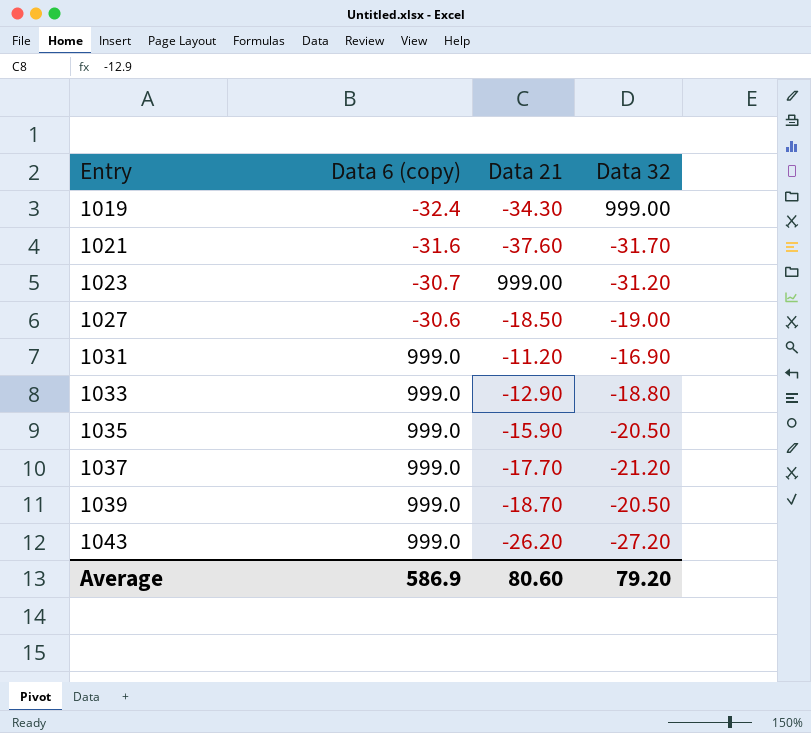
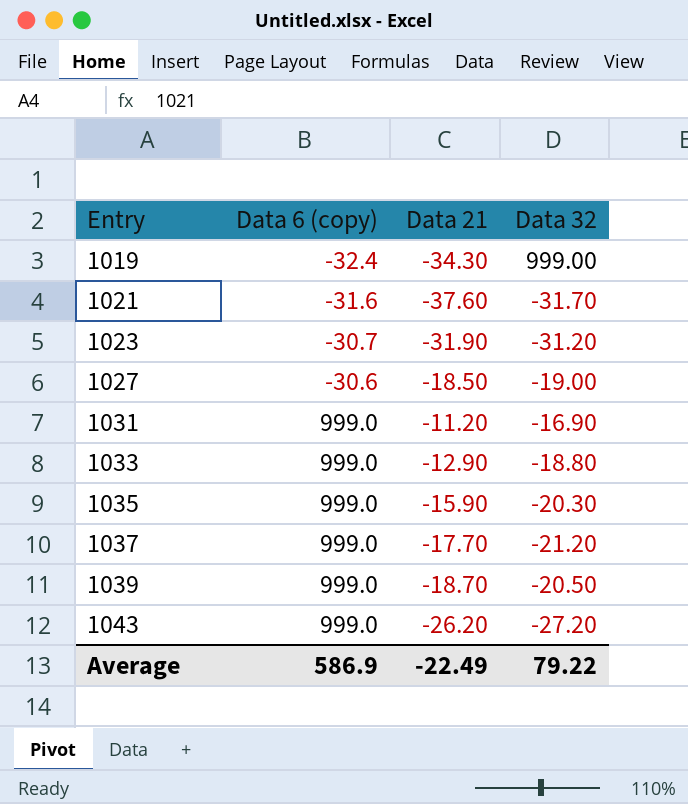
1023 | Data 21: 999.00 -> -31.90
1035 | Data 32: -20.50 -> -20.30
Average | Data 21: 80.60 -> -22.49
Average | Data 32: 79.20 -> 79.22

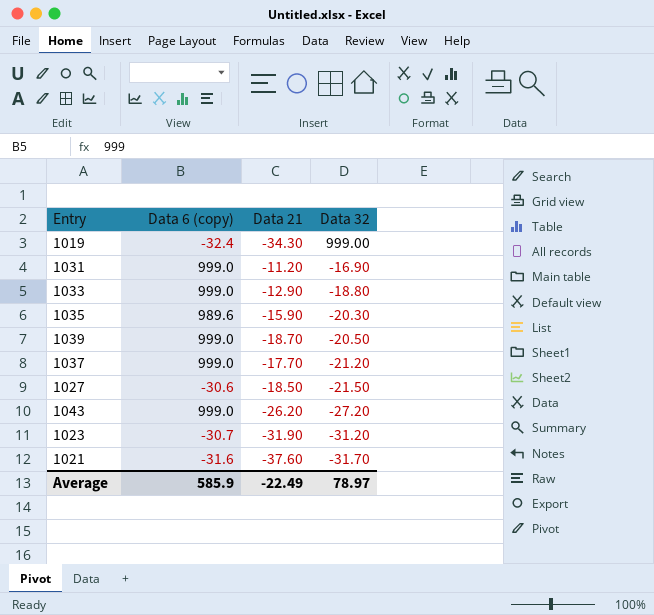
row order: Entry ascending -> Data 32 descending
1035 | Data 6 (copy): 999.0 -> 989.6
1027 | Data 32: -19.00 -> -21.50
Average | Data 6 (copy): 586.9 -> 585.9
Average | Data 32: 79.22 -> 78.97

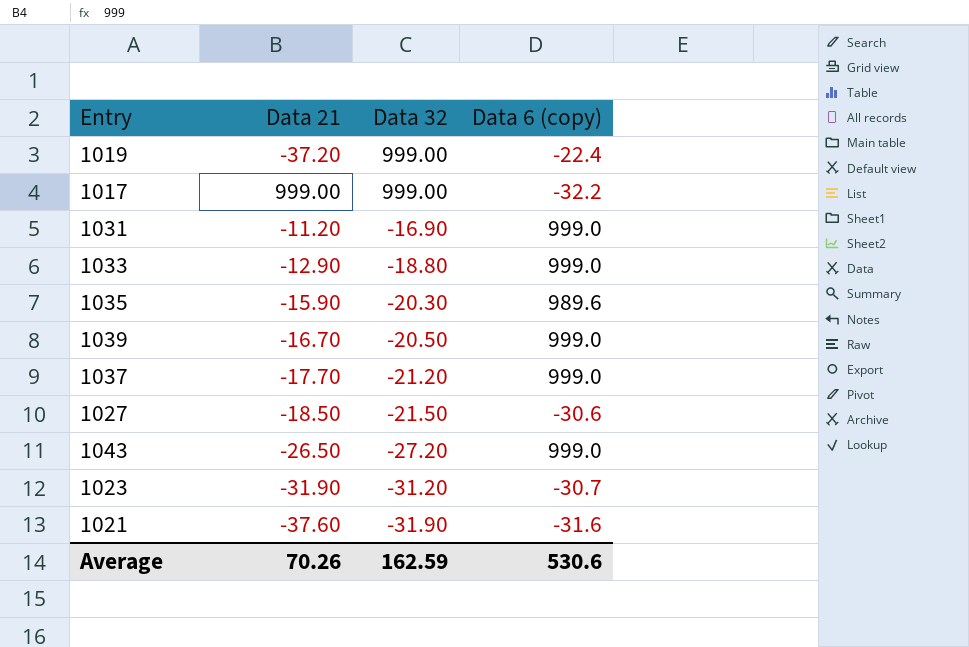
column Data 6 (copy) | position: 2 -> 4
1019 | Data 21: -34.30 -> -37.20
1019 | Data 6 (copy): -32.4 -> -22.4
row 1017: none -> 999.00 | 999.00 | -32.2
1039 | Data 21: -18.70 -> -16.70
1043 | Data 21: -26.20 -> -26.50
1021 | Data 32: -31.70 -> -31.90
Average | Data 21: -22.49 -> 70.26
Average | Data 32: 78.97 -> 162.59
Average | Data 6 (copy): 585.9 -> 530.6

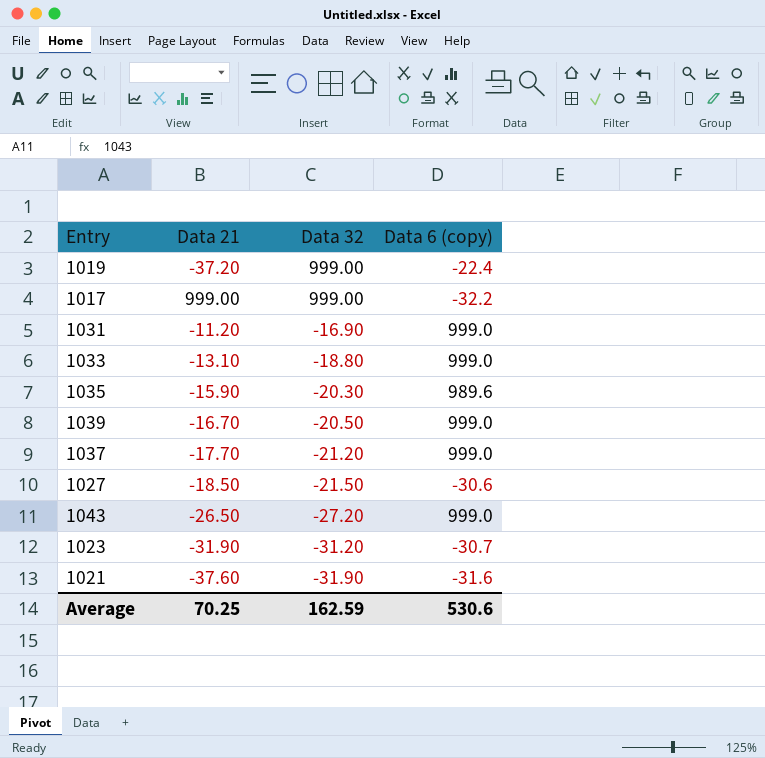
1033 | Data 21: -12.90 -> -13.10
Average | Data 21: 70.26 -> 70.25

